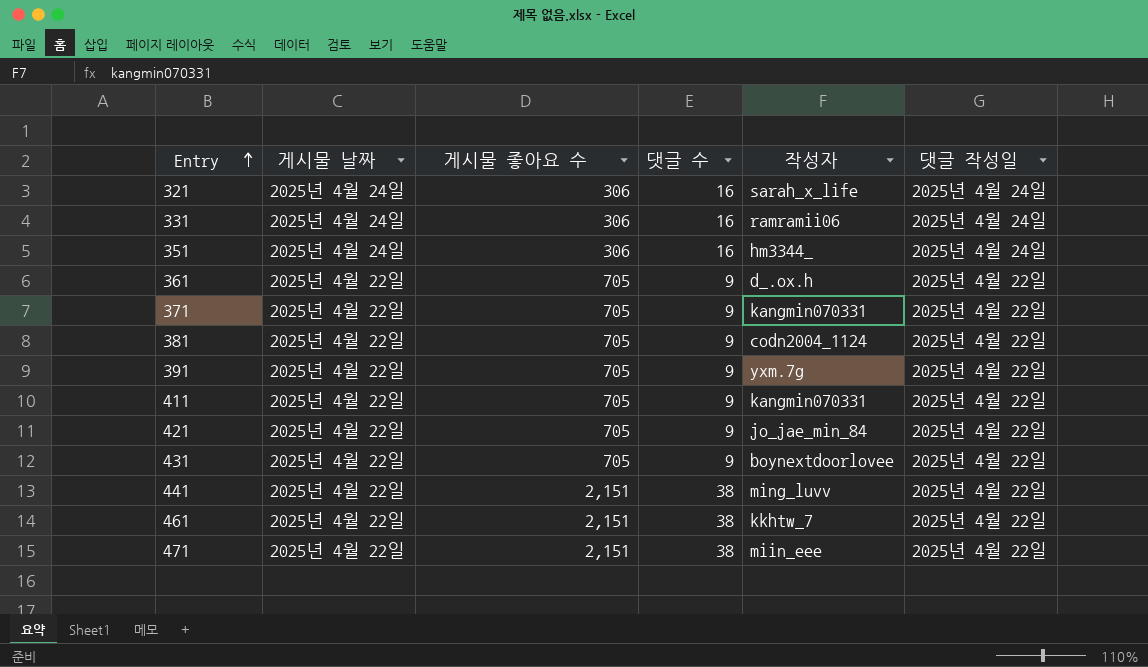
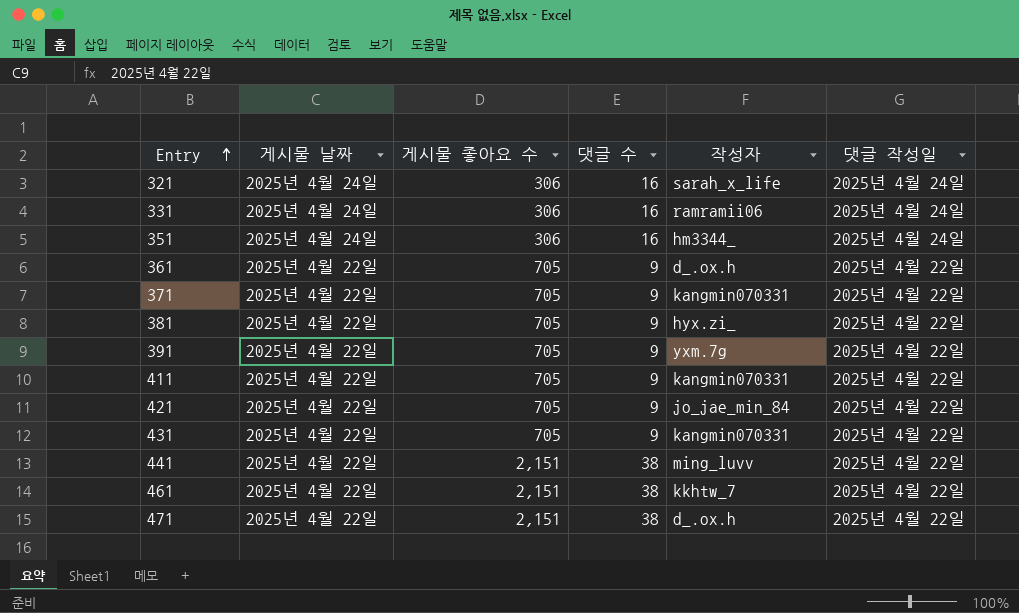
381 | 작성자: codn2004_1124 -> hyx.zi_
431 | 작성자: boynextdoorlovee -> kangmin070331
471 | 작성자: miin_eee -> d_.ox.h

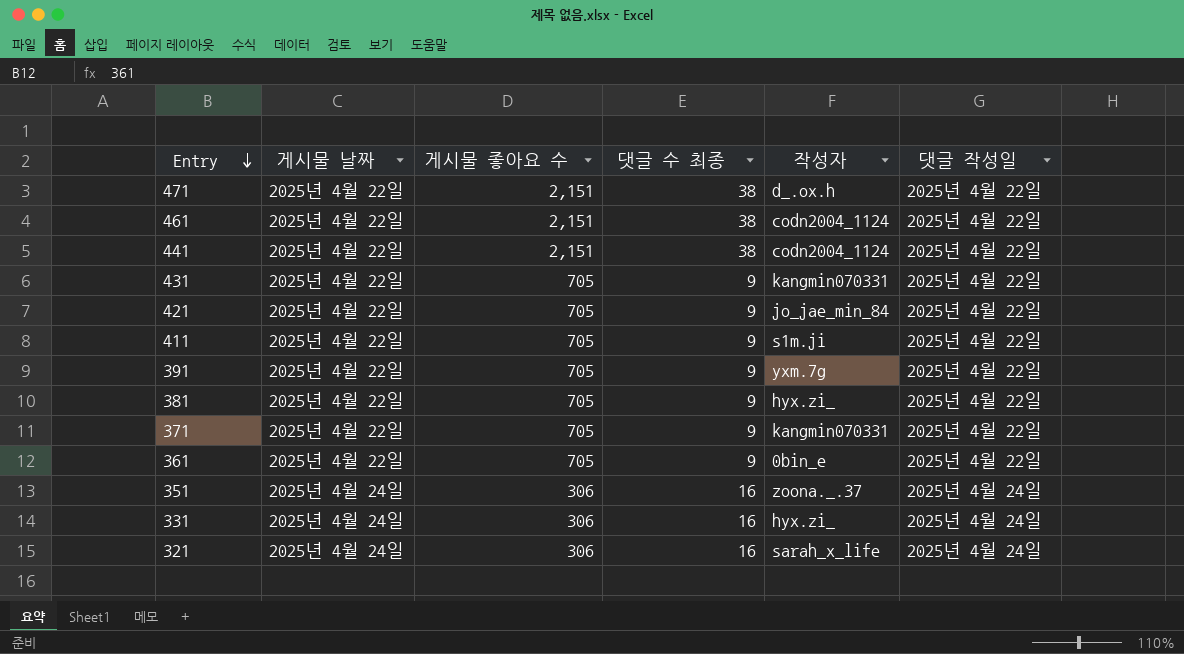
row order: Entry ascending -> Entry descending
column name: 댓글 수 -> 댓글 수 최종
461 | 작성자: kkhtw_7 -> codn2004_1124
441 | 작성자: ming_luvv -> codn2004_1124
411 | 작성자: kangmin070331 -> s1m.ji
361 | 작성자: d_.ox.h -> 0bin_e
351 | 작성자: hm3344_ -> zoona._.37
331 | 작성자: ramramii06 -> hyx.zi_

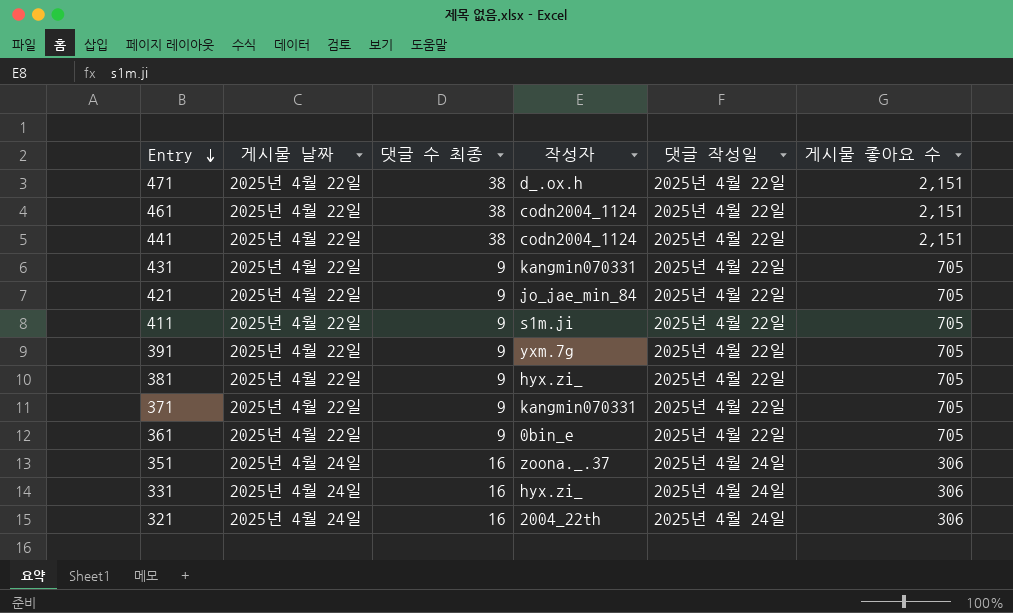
column 게시물 좋아요 수 | position: 3 -> 6
321 | 작성자: sarah_x_life -> 2004_22th

